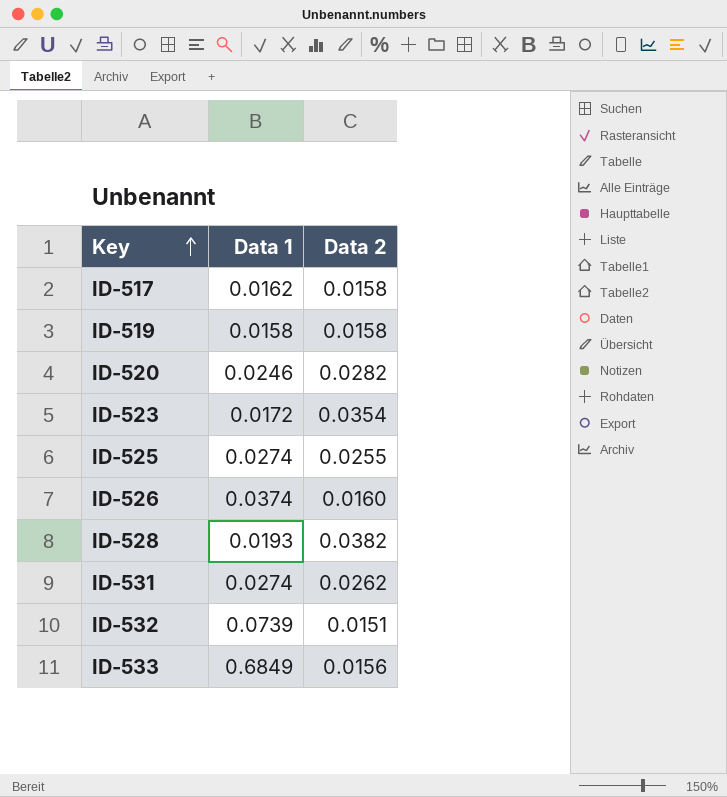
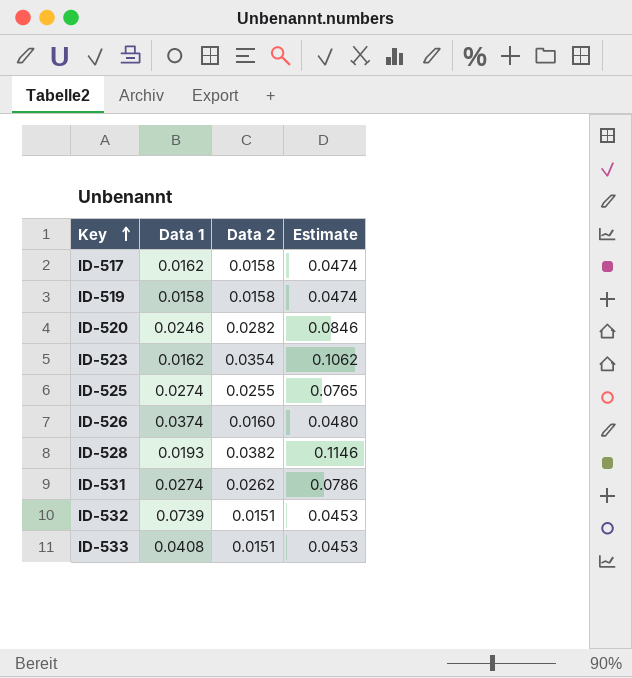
column Estimate | formula: none -> [Data 2] * 3
ID-523 | Data 1: 0.0172 -> 0.0162
ID-533 | Data 1: 0.6849 -> 0.0408
ID-533 | Data 2: 0.0156 -> 0.0151

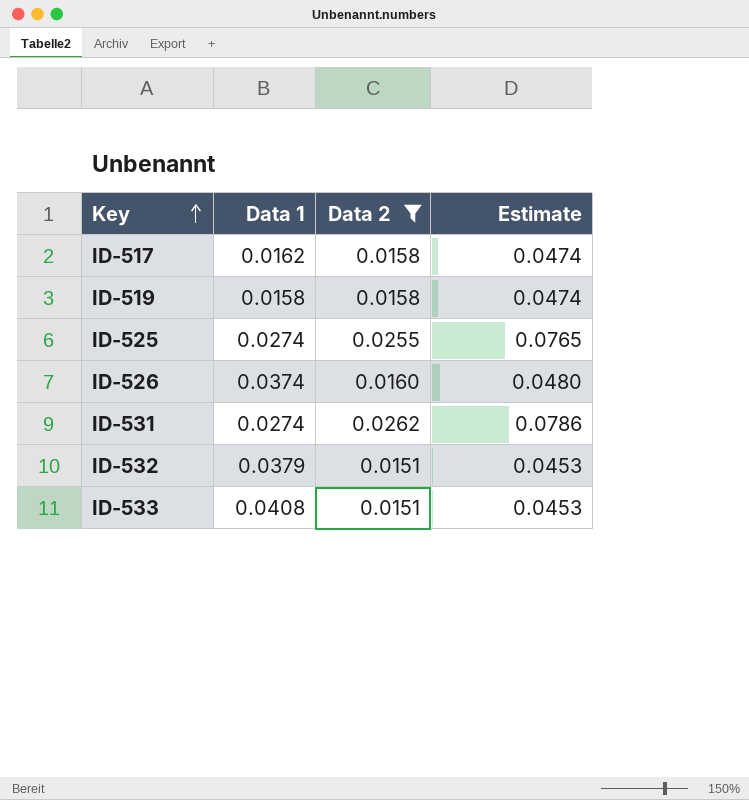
filter: none -> Data 2 <= 0.0262
ID-532 | Data 1: 0.0739 -> 0.0379

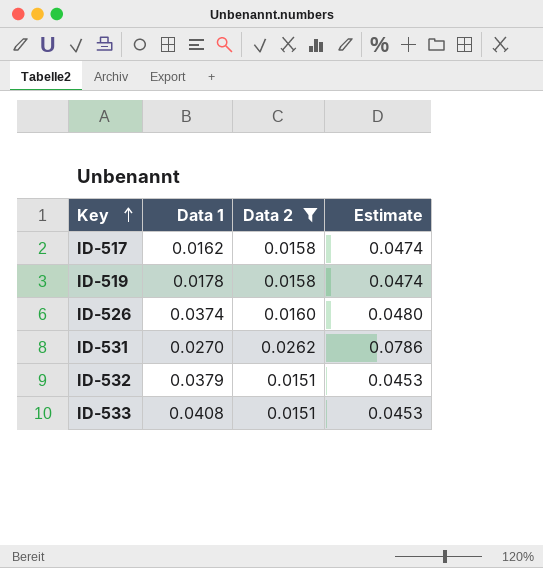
row ID-525: 0.0274 | 0.0255 | 0.0765 -> none
ID-519 | Data 1: 0.0158 -> 0.0178
ID-531 | Data 1: 0.0274 -> 0.0270

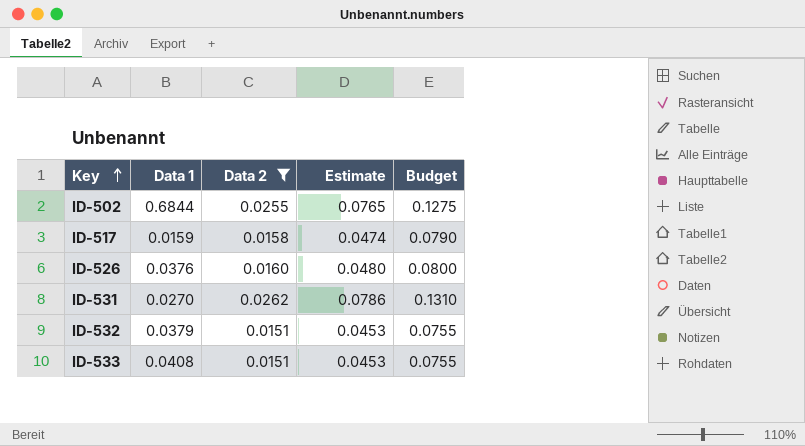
column Budget | formula: none -> [Data 2] * 5
row ID-519: 0.0178 | 0.0158 | 0.0474 -> none
row ID-502: none -> 0.6844 | 0.0255 | 0.0765 | 0.1275
ID-517 | Data 1: 0.0162 -> 0.0159
ID-526 | Data 1: 0.0374 -> 0.0376

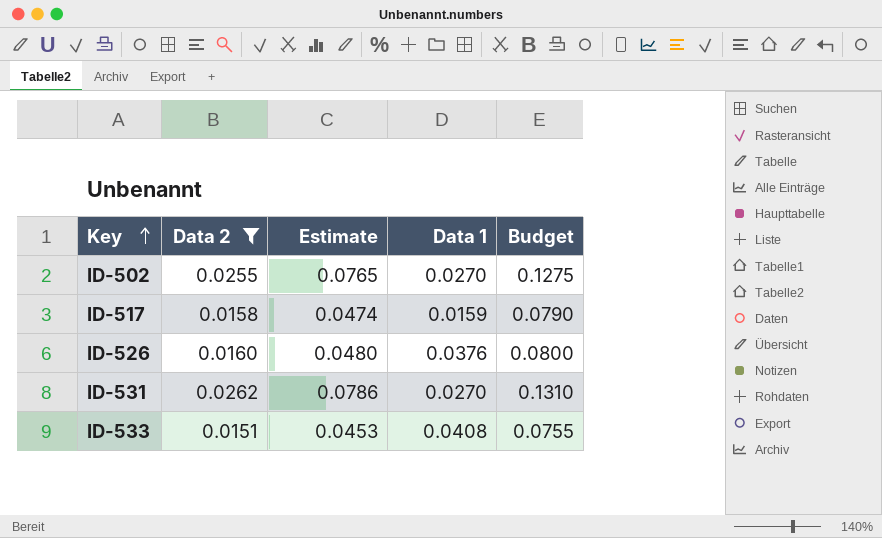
column Data 1 | position: 2 -> 4
row ID-532: 0.0379 | 0.0151 | 0.0453 | 0.0755 -> none
ID-502 | Data 1: 0.6844 -> 0.0270

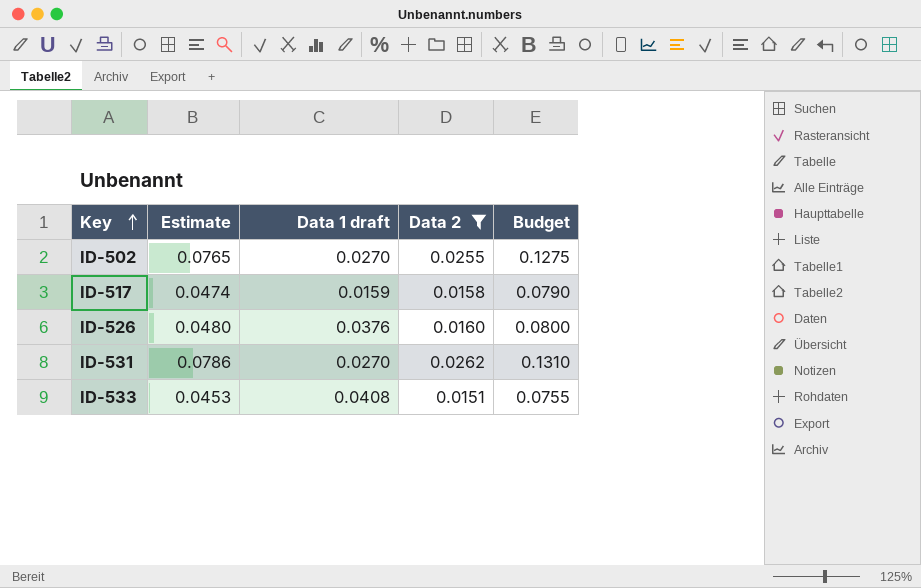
column name: Data 1 -> Data 1 draft
column Data 2 | position: 2 -> 4

